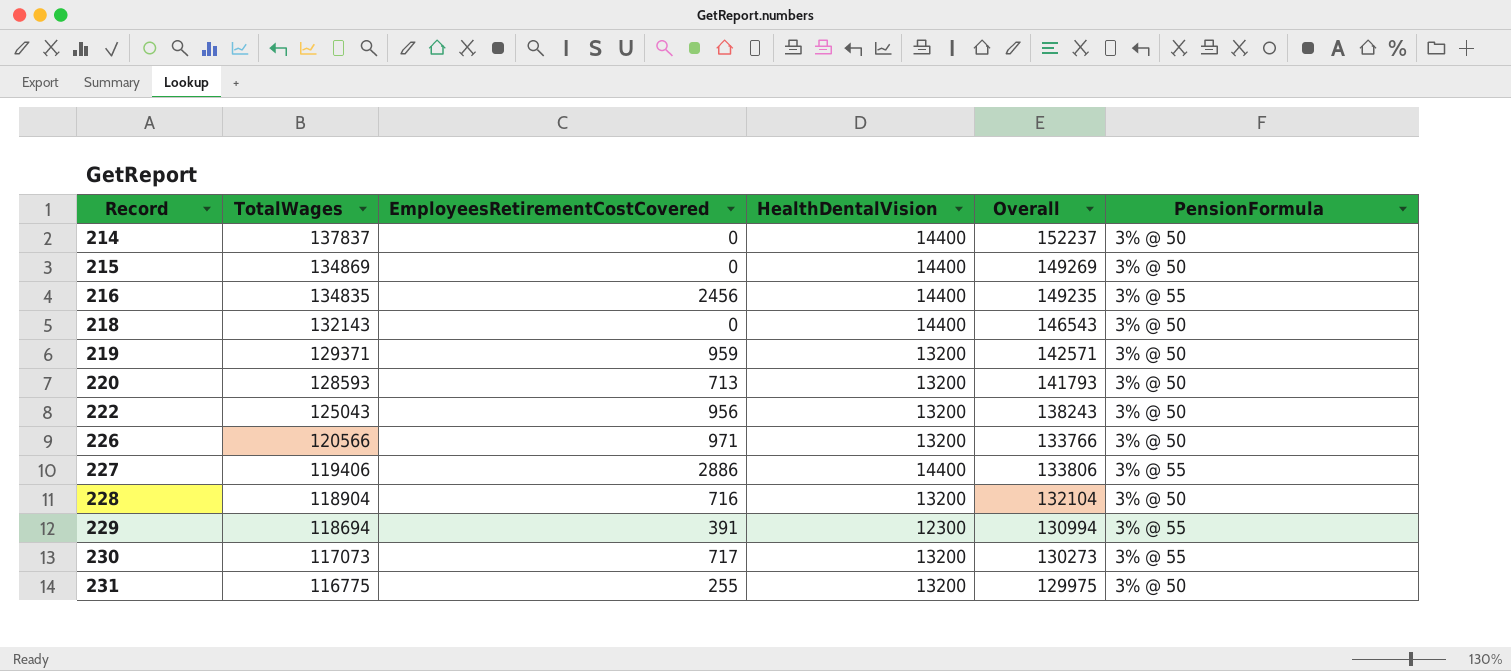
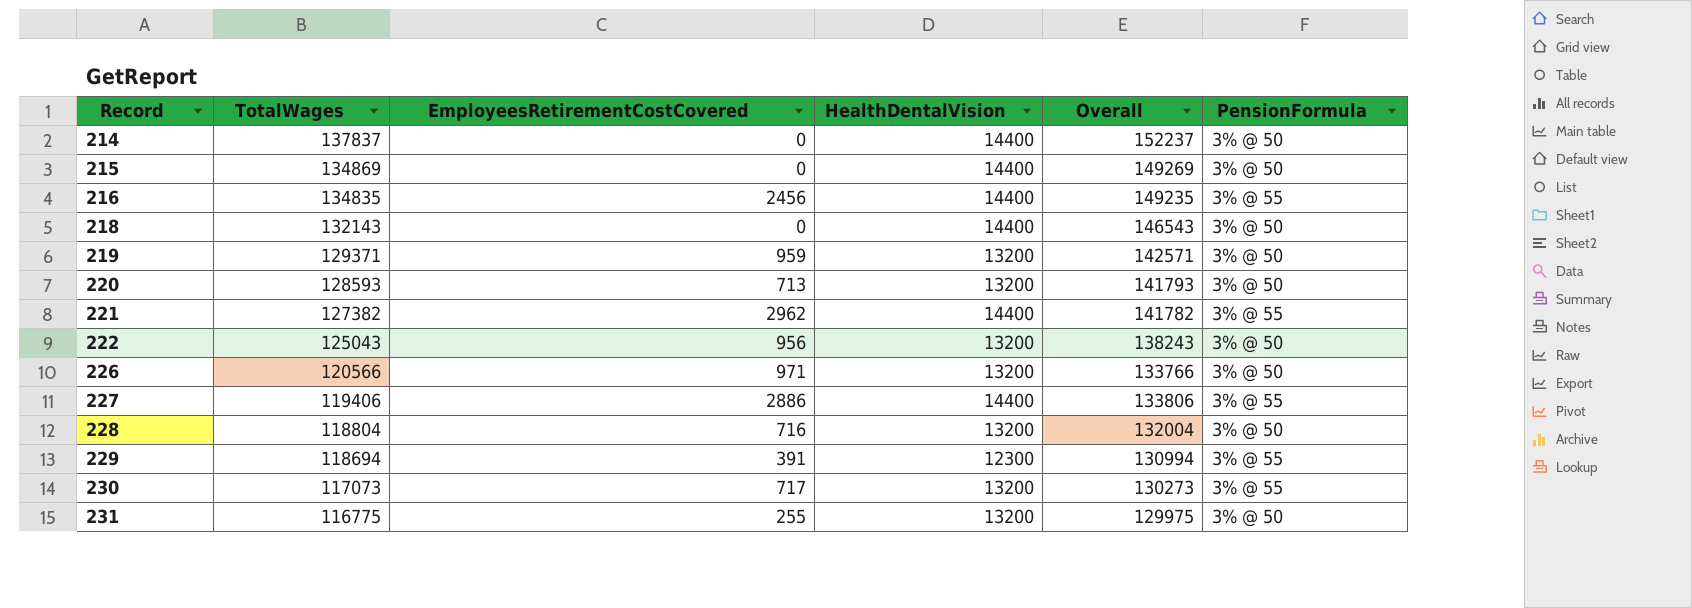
row 221: none -> 127382 | 2962 | 14400 | 141782 | 3% @ 55
228 | TotalWages: 118904 -> 118804
228 | Overall: 132104 -> 132004

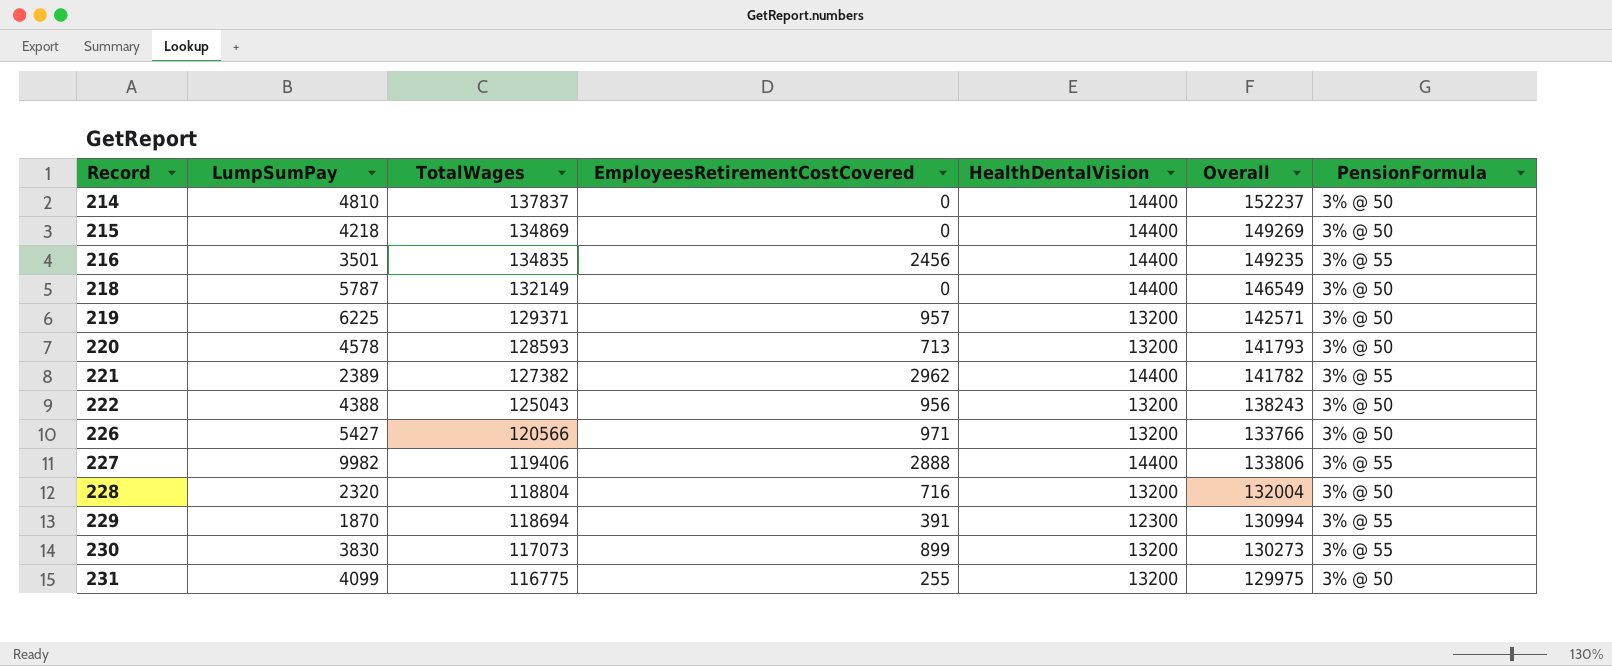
column LumpSumPay | position: none -> 2
218 | TotalWages: 132143 -> 132149
218 | Overall: 146543 -> 146549
219 | EmployeesRetirementCostCovered: 959 -> 957
227 | EmployeesRetirementCostCovered: 2886 -> 2888
230 | EmployeesRetirementCostCovered: 717 -> 899

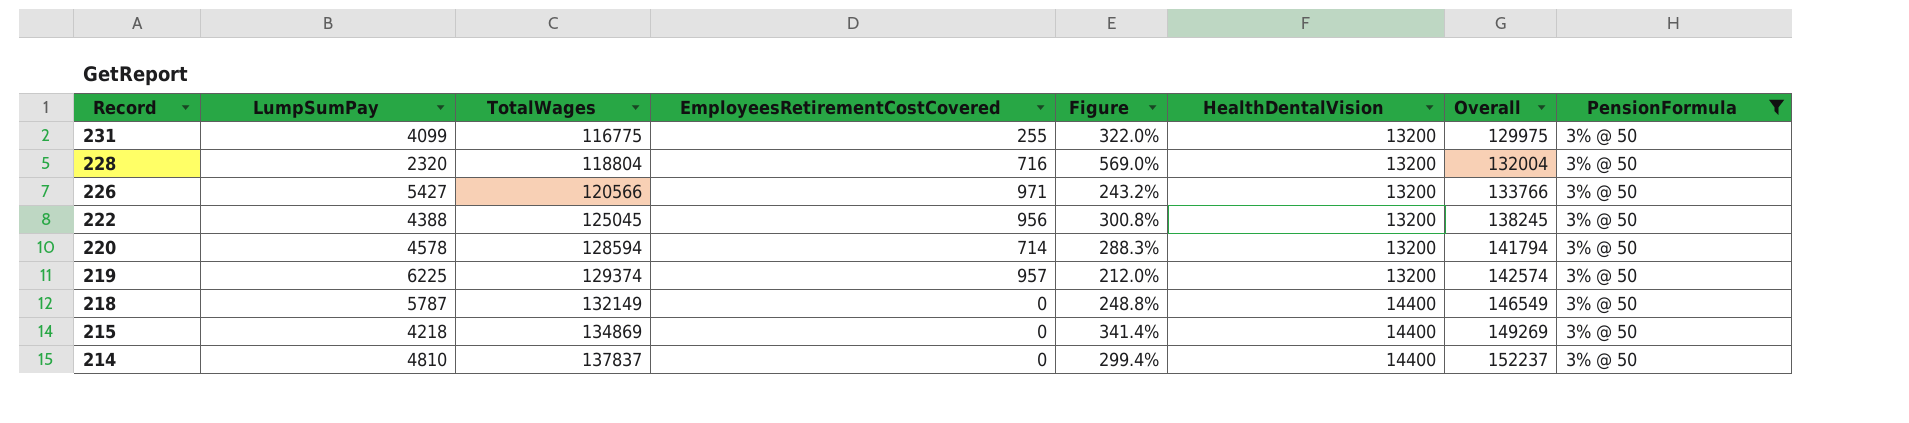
filter: none -> PensionFormula = 3% @ 50
row order: Record ascending -> Record descending
column Figure | formula: none -> [HealthDentalVision] / [LumpSumPay]
222 | TotalWages: 125043 -> 125045
222 | Overall: 138243 -> 138245
220 | TotalWages: 128593 -> 128594
220 | EmployeesRetirementCostCovered: 713 -> 714
220 | Overall: 141793 -> 141794
219 | TotalWages: 129371 -> 129374
219 | Overall: 142571 -> 142574

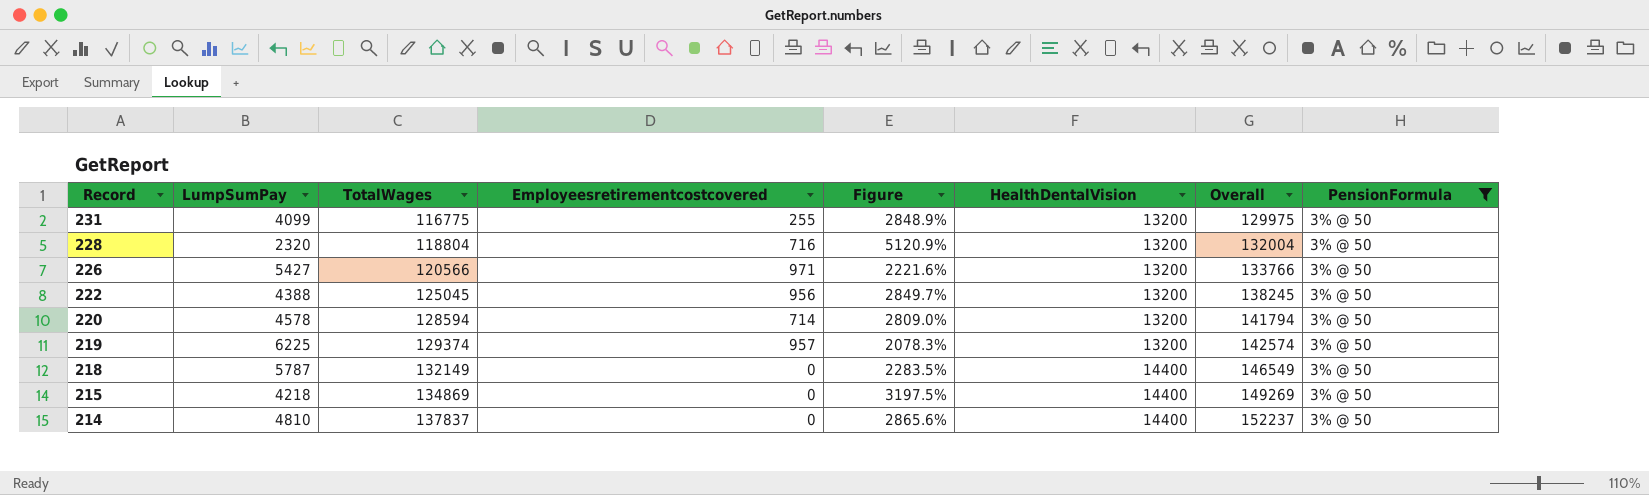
column name: EmployeesRetirementCostCovered -> Employeesretirementcostcovered
column Figure | formula: [HealthDentalVision] / [LumpSumPay] -> [TotalWages] / [LumpSumPay]

